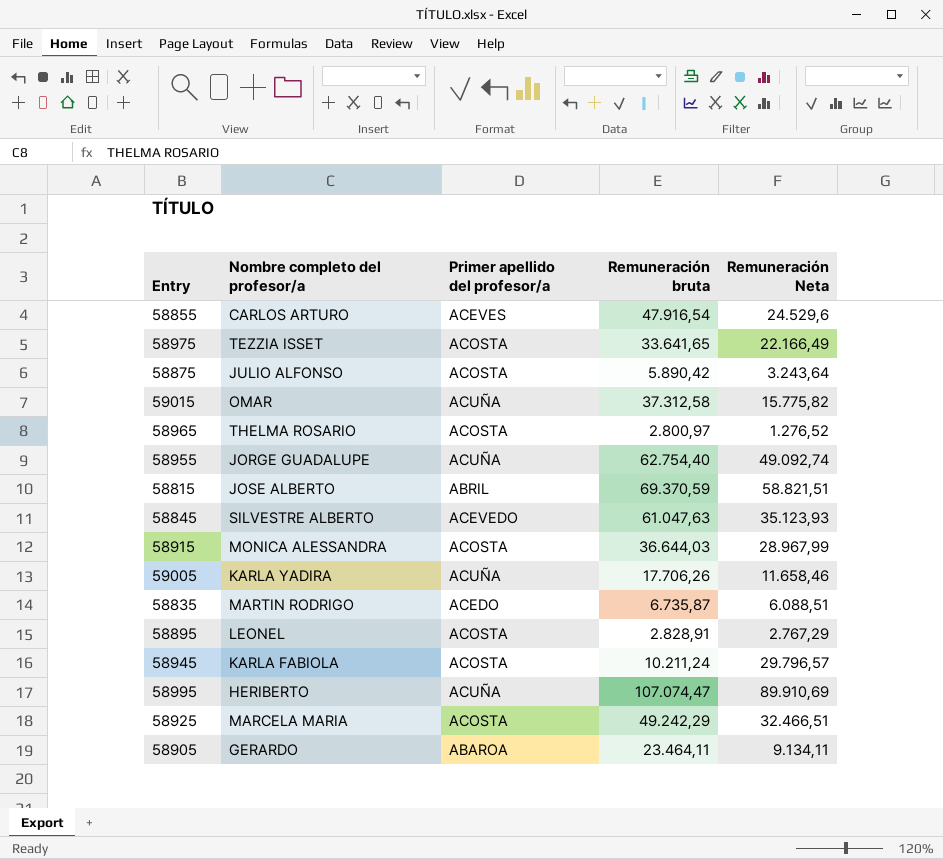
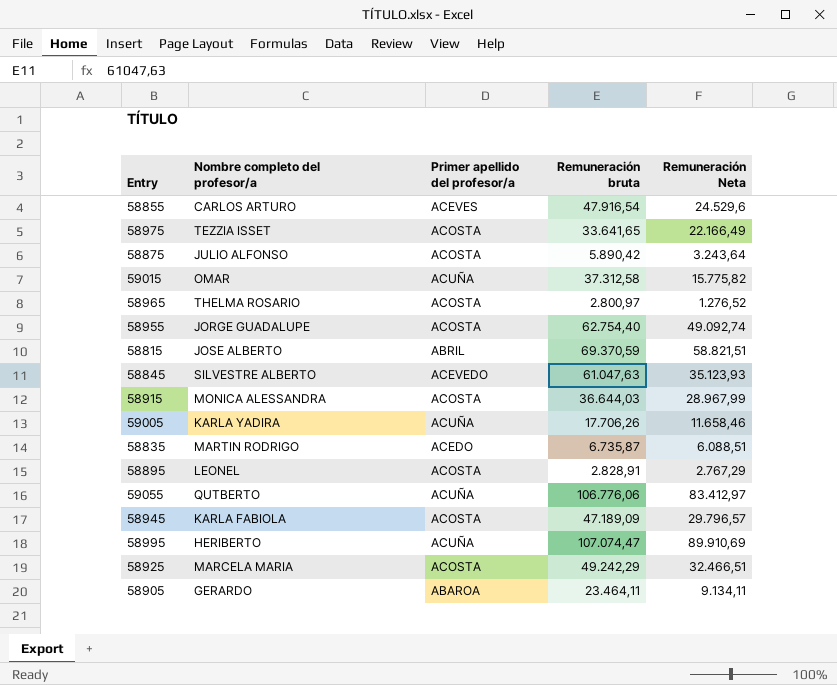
58955 | Primer apellido del profesor/a: ACUÑA -> ACOSTA
row 59055: none -> QUTBERTO | ACUÑA | 106.776,06 | 83.412,97
58945 | Remuneración bruta: 10.211,24 -> 47.189,09

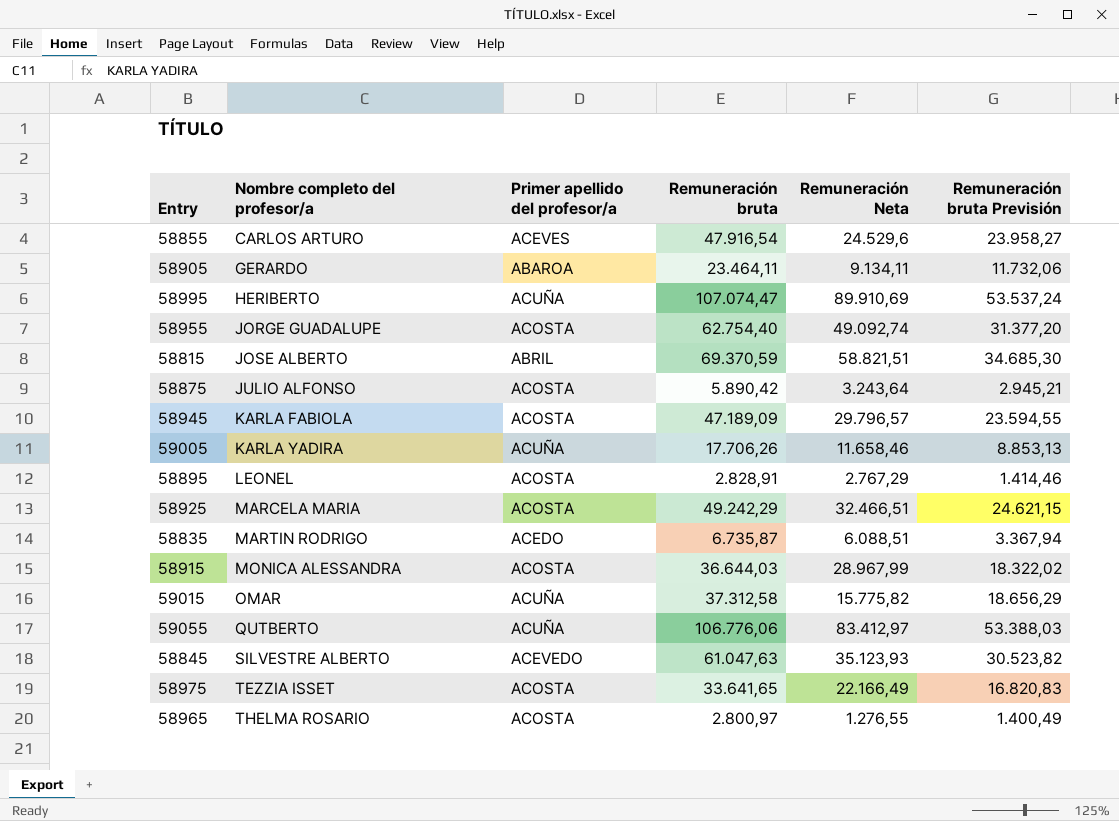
row order: none -> Nombre completo del profesor/a ascending
column Remuneración bruta Previsión | formula: none -> [Remuneración bruta] * 0,5
58965 | Remuneración Neta: 1.276,52 -> 1.276,55

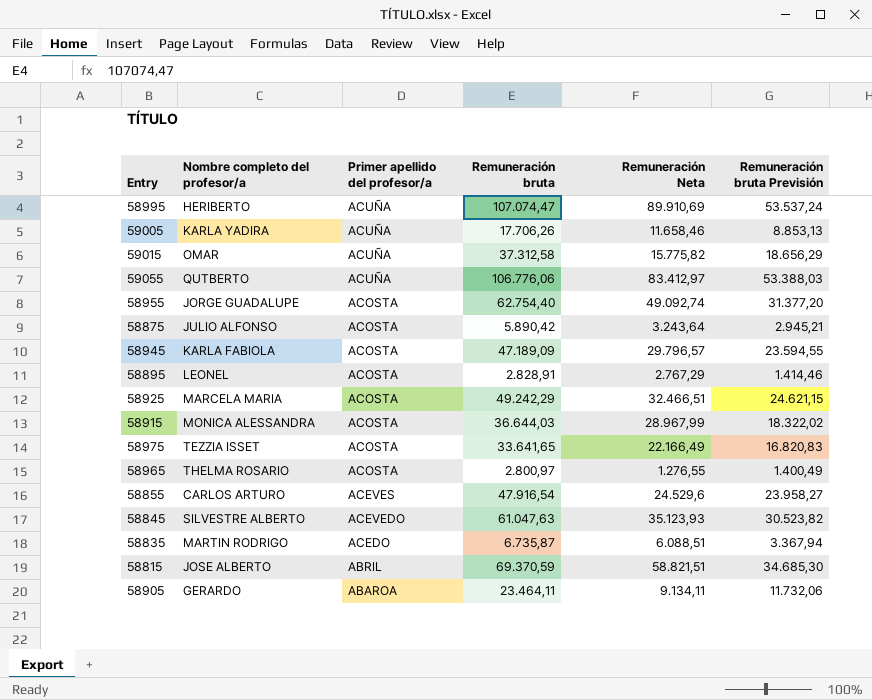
row order: Nombre completo del profesor/a ascending -> Primer apellido del profesor/a descending

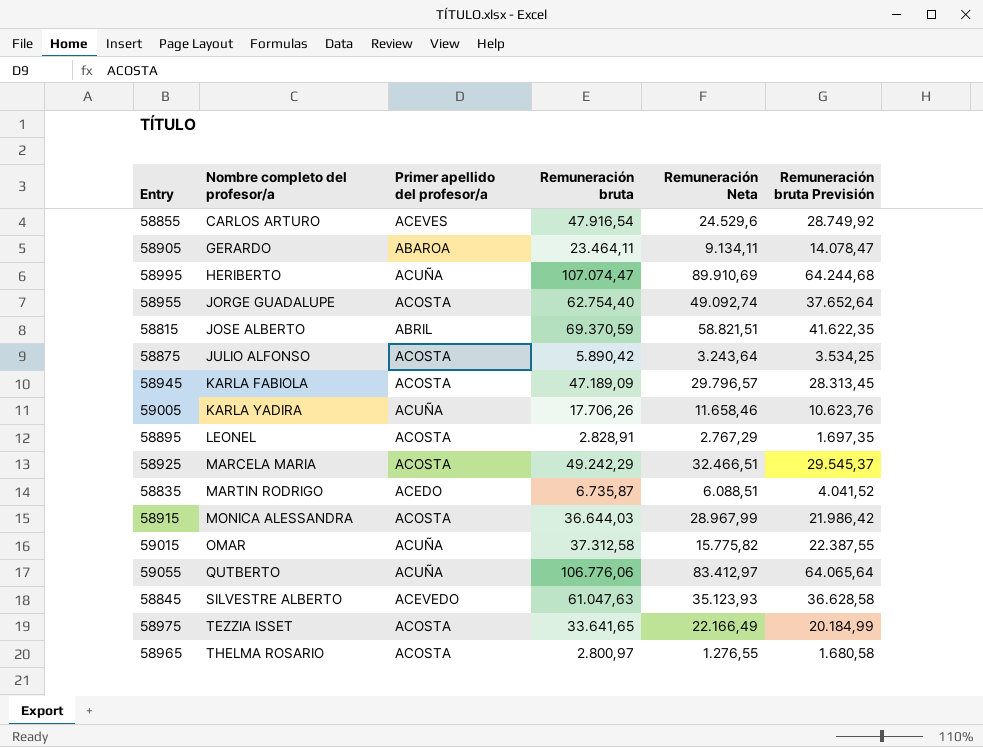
row order: Primer apellido del profesor/a descending -> Nombre completo del profesor/a ascending
column Remuneración bruta Previsión | formula: [Remuneración bruta] * 0,5 -> [Remuneración bruta] * 0,6

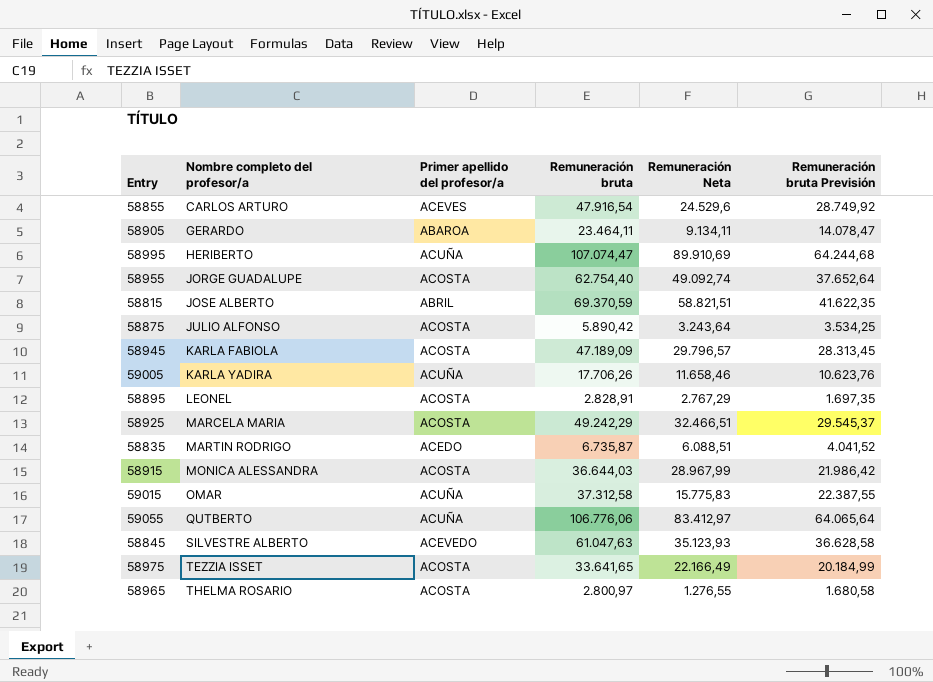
59015 | Remuneración Neta: 15.775,82 -> 15.775,83

